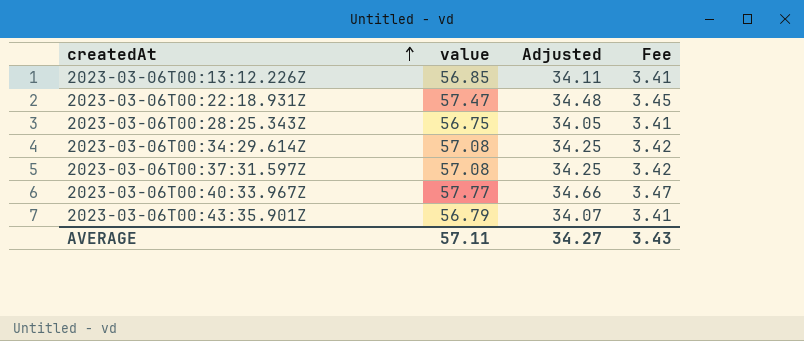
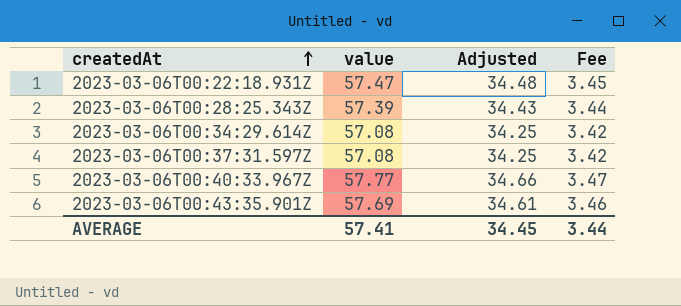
row 2023-03-06T00:13:12.226Z: 56.85 | 34.11 | 3.41 -> none
2023-03-06T00:28:25.343Z | value: 56.75 -> 57.39
2023-03-06T00:28:25.343Z | Adjusted: 34.05 -> 34.43
2023-03-06T00:28:25.343Z | Fee: 3.41 -> 3.44
2023-03-06T00:43:35.901Z | value: 56.79 -> 57.69
2023-03-06T00:43:35.901Z | Adjusted: 34.07 -> 34.61
2023-03-06T00:43:35.901Z | Fee: 3.41 -> 3.46
AVERAGE | value: 57.11 -> 57.41
AVERAGE | Adjusted: 34.27 -> 34.45
AVERAGE | Fee: 3.43 -> 3.44

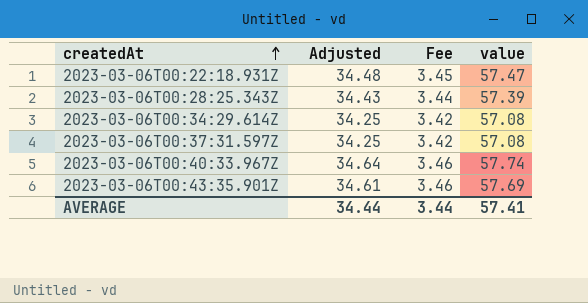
column value | position: 2 -> 4
2023-03-06T00:40:33.967Z | Adjusted: 34.66 -> 34.64
2023-03-06T00:40:33.967Z | Fee: 3.47 -> 3.46
2023-03-06T00:40:33.967Z | value: 57.77 -> 57.74
AVERAGE | Adjusted: 34.45 -> 34.44

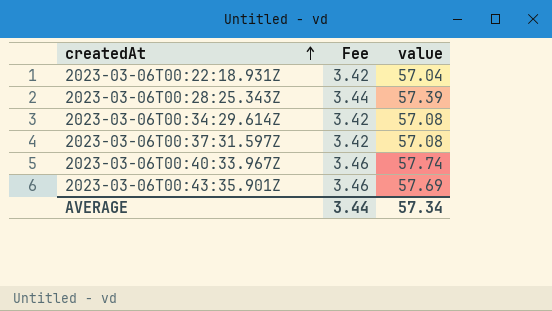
column Adjusted | formula: [value] * 0.6 -> none
2023-03-06T00:22:18.931Z | Fee: 3.45 -> 3.42
2023-03-06T00:22:18.931Z | value: 57.47 -> 57.04
AVERAGE | value: 57.41 -> 57.34

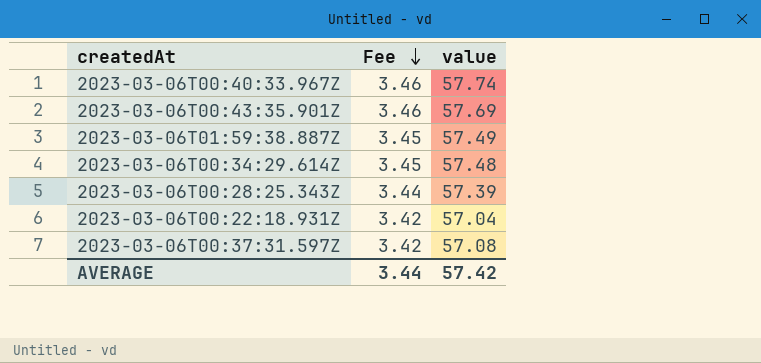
row order: createdAt ascending -> Fee descending
row 2023-03-06T01:59:38.887Z: none -> 3.45 | 57.49
2023-03-06T00:34:29.614Z | Fee: 3.42 -> 3.45
2023-03-06T00:34:29.614Z | value: 57.08 -> 57.48
AVERAGE | value: 57.34 -> 57.42

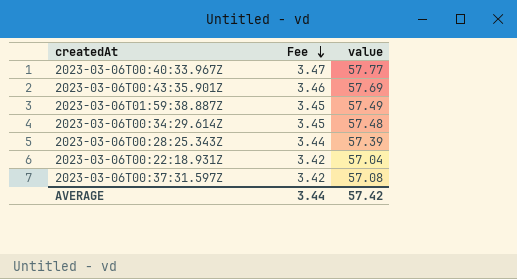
2023-03-06T00:40:33.967Z | Fee: 3.46 -> 3.47
2023-03-06T00:40:33.967Z | value: 57.74 -> 57.77

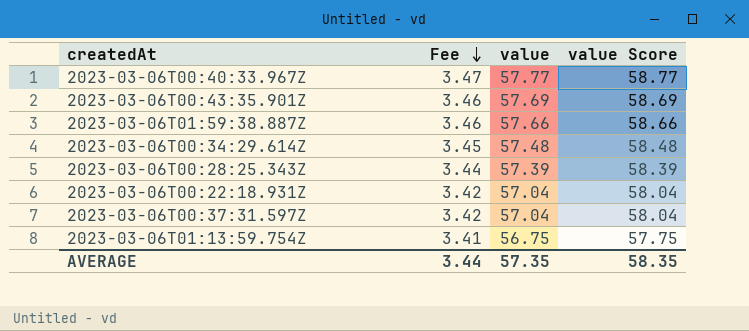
column value Score | formula: none -> [value] + 1
2023-03-06T01:59:38.887Z | Fee: 3.45 -> 3.46
2023-03-06T01:59:38.887Z | value: 57.49 -> 57.66
2023-03-06T00:37:31.597Z | value: 57.08 -> 57.04
row 2023-03-06T01:13:59.754Z: none -> 3.41 | 56.75 | 57.75
AVERAGE | value: 57.42 -> 57.35

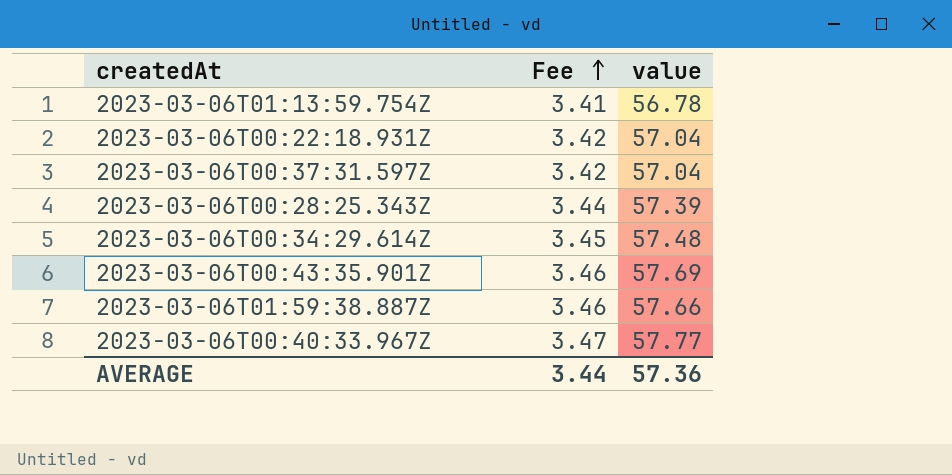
row order: Fee descending -> Fee ascending
column value Score | formula: [value] + 1 -> none
2023-03-06T01:13:59.754Z | value: 56.75 -> 56.78
AVERAGE | value: 57.35 -> 57.36

